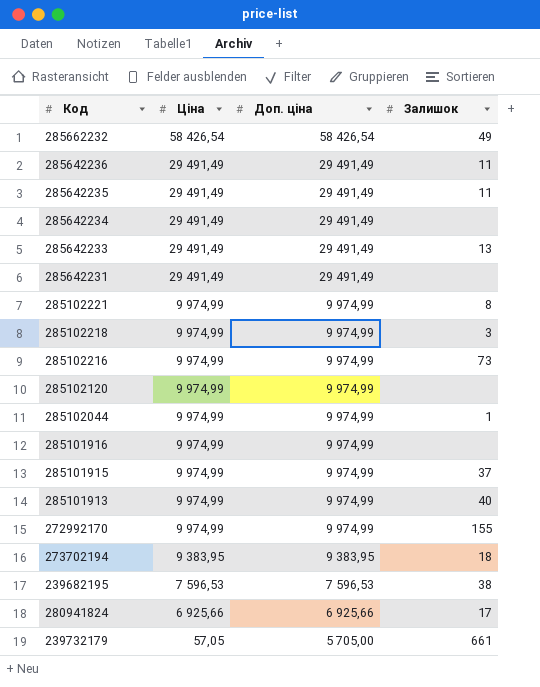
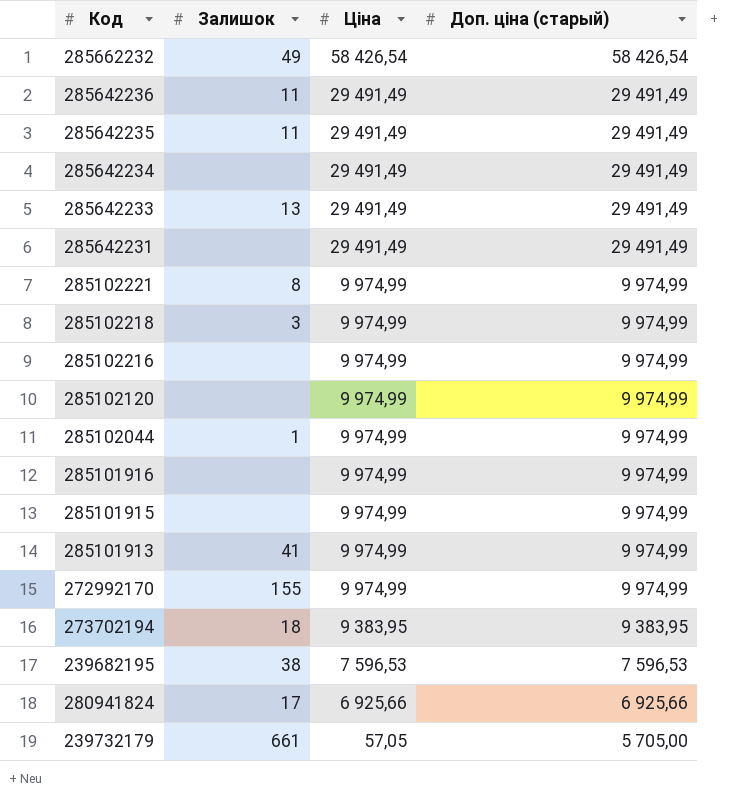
column Залишок | position: 4 -> 2
column name: Доп. ціна -> Доп. ціна (старый)
285102216 | Залишок: 73 -> none
285101915 | Залишок: 37 -> none
285101913 | Залишок: 40 -> 41

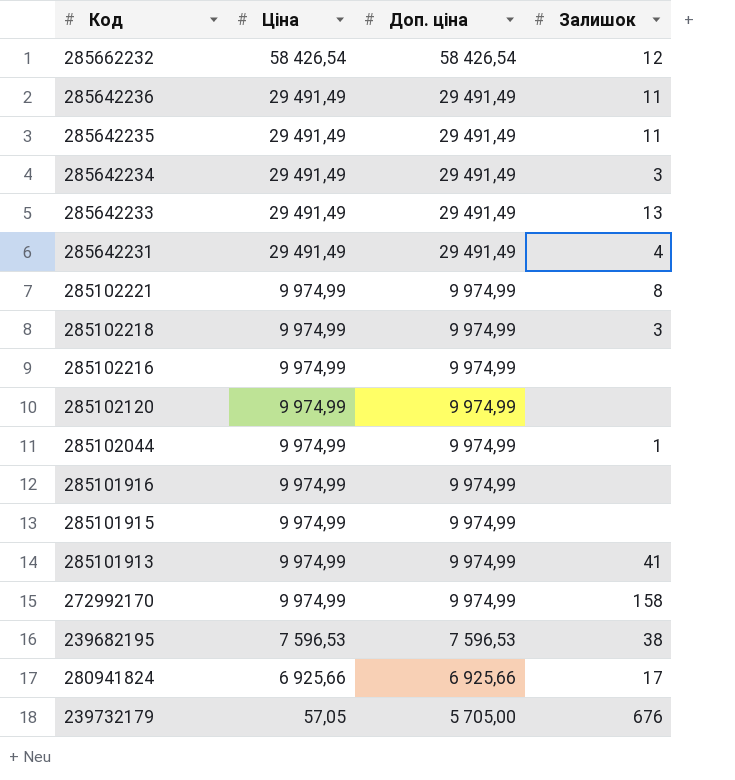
column name: Доп. ціна (старый) -> Доп. ціна
column Залишок | position: 2 -> 4
row 273702194: 18 | 9 383,95 | 9 383,95 -> none
285662232 | Залишок: 49 -> 12
285642234 | Залишок: none -> 3
285642231 | Залишок: none -> 4
272992170 | Залишок: 155 -> 158
239732179 | Залишок: 661 -> 676

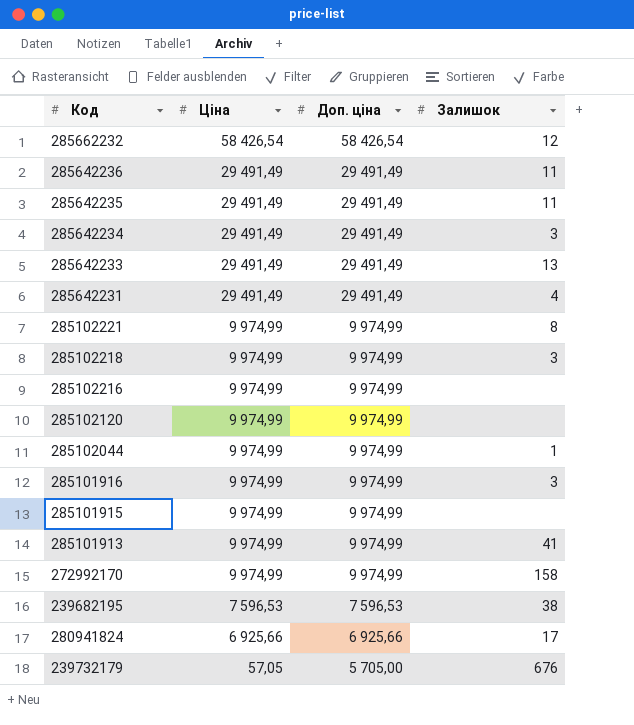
285101916 | Залишок: none -> 3

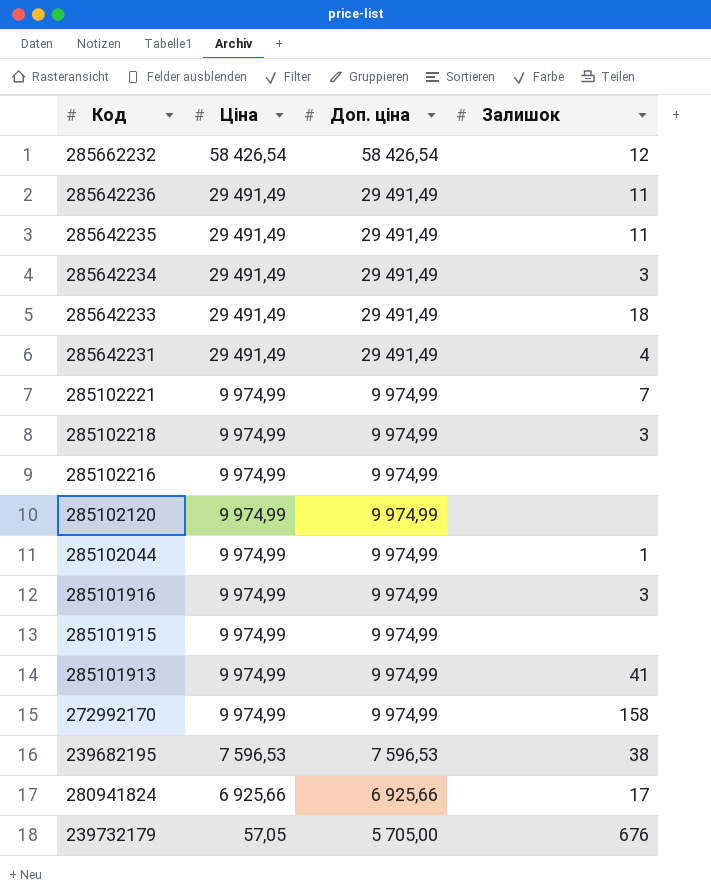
285642233 | Залишок: 13 -> 18
285102221 | Залишок: 8 -> 7

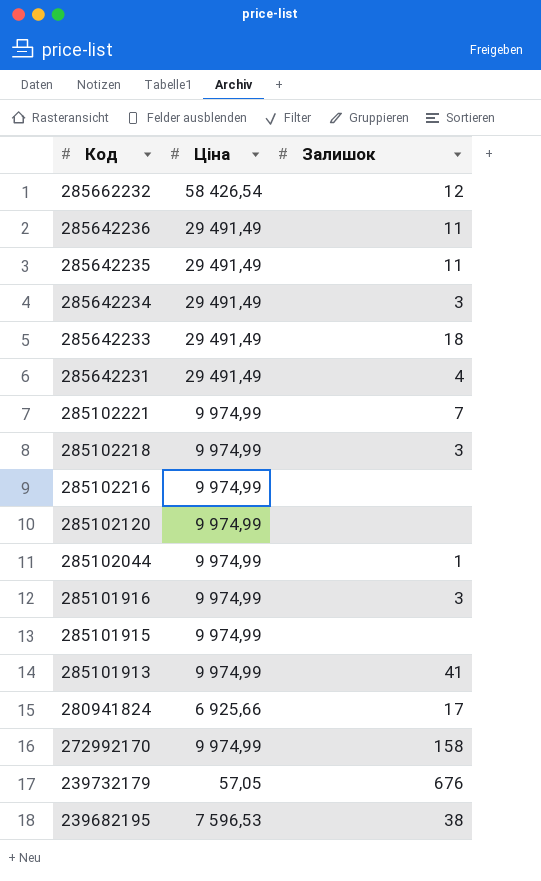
row order: Ціна descending -> Код descending
column Доп. ціна | position: 3 -> none

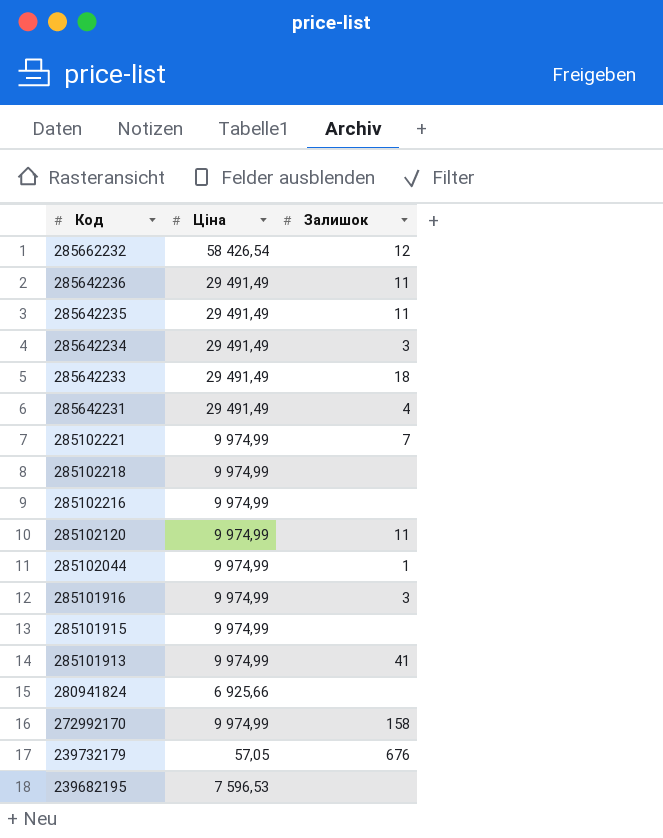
285102218 | Залишок: 3 -> none
285102120 | Залишок: none -> 11
280941824 | Залишок: 17 -> none
239682195 | Залишок: 38 -> none

